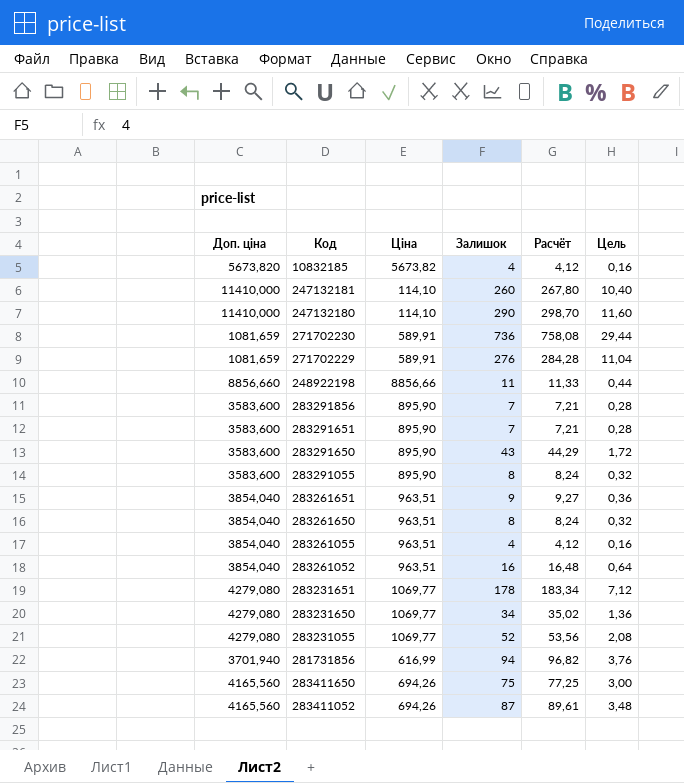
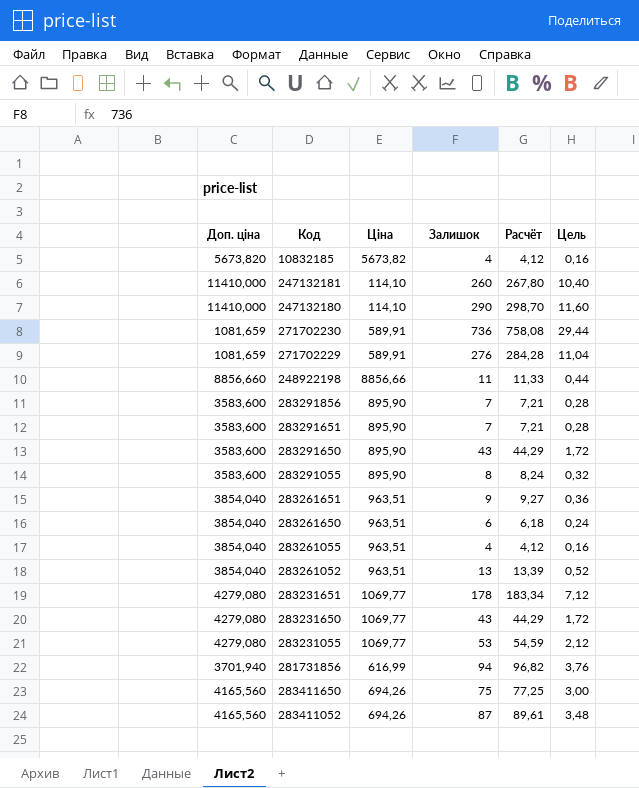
283261650 | Залишок: 8 -> 6
283261650 | Расчёт: 8,24 -> 6,18
283261650 | Цель: 0,32 -> 0,24
283261052 | Залишок: 16 -> 13
283261052 | Расчёт: 16,48 -> 13,39
283261052 | Цель: 0,64 -> 0,52
283231650 | Залишок: 34 -> 43
283231650 | Расчёт: 35,02 -> 44,29
283231650 | Цель: 1,36 -> 1,72
283231055 | Залишок: 52 -> 53
283231055 | Расчёт: 53,56 -> 54,59
283231055 | Цель: 2,08 -> 2,12

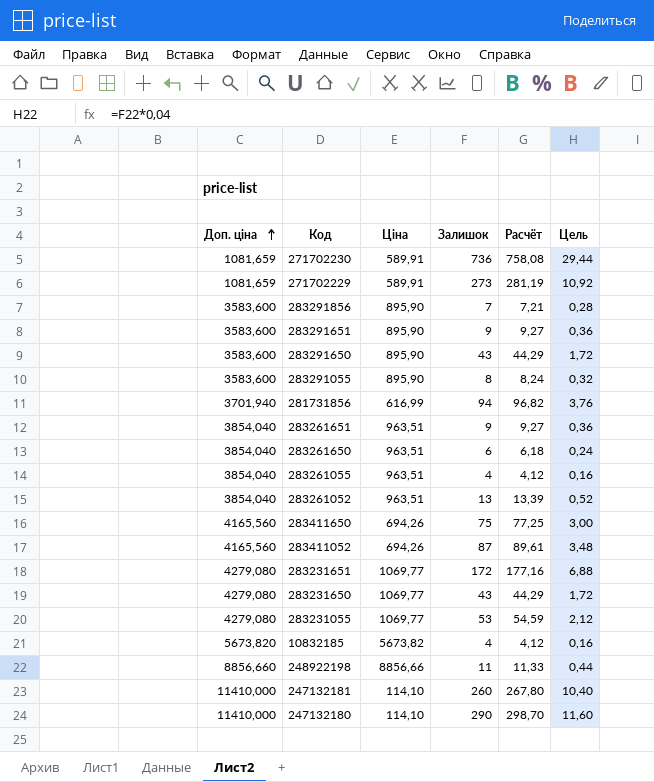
row order: none -> Доп. ціна ascending
271702229 | Залишок: 276 -> 273
271702229 | Расчёт: 284,28 -> 281,19
271702229 | Цель: 11,04 -> 10,92
283291651 | Залишок: 7 -> 9
283291651 | Расчёт: 7,21 -> 9,27
283291651 | Цель: 0,28 -> 0,36
283231651 | Залишок: 178 -> 172
283231651 | Расчёт: 183,34 -> 177,16
283231651 | Цель: 7,12 -> 6,88

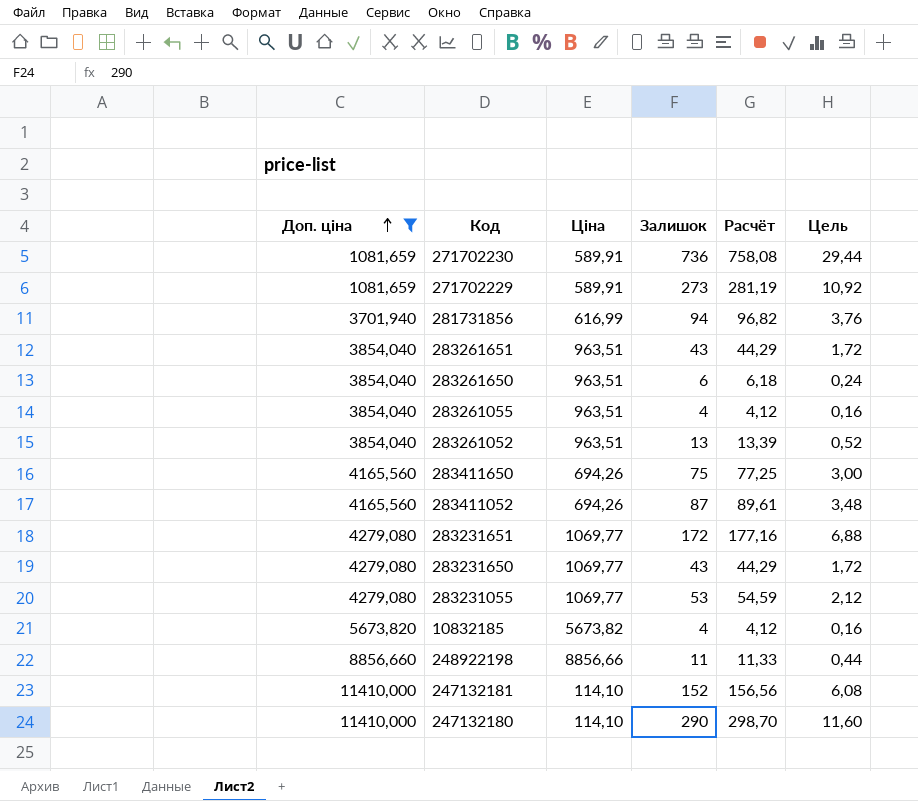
filter: none -> Доп. ціна != 3583,600
283261651 | Залишок: 9 -> 43
283261651 | Расчёт: 9,27 -> 44,29
283261651 | Цель: 0,36 -> 1,72
247132181 | Залишок: 260 -> 152
247132181 | Расчёт: 267,80 -> 156,56
247132181 | Цель: 10,40 -> 6,08

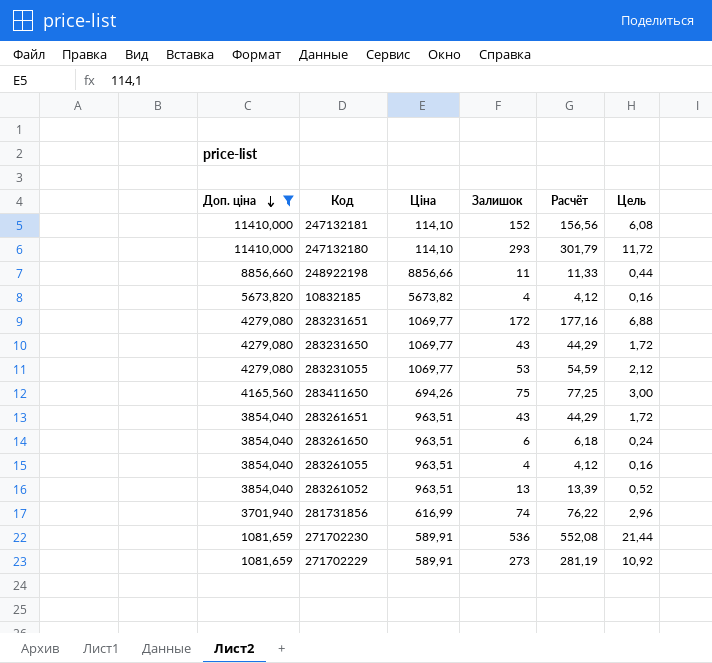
row order: Доп. ціна ascending -> Доп. ціна descending
row 283411052: 4165,560 | 694,26 | 87 | 89,61 | 3,48 -> none
247132180 | Залишок: 290 -> 293
247132180 | Расчёт: 298,70 -> 301,79
247132180 | Цель: 11,60 -> 11,72
281731856 | Залишок: 94 -> 74
281731856 | Расчёт: 96,82 -> 76,22
281731856 | Цель: 3,76 -> 2,96
271702230 | Залишок: 736 -> 536
271702230 | Расчёт: 758,08 -> 552,08
271702230 | Цель: 29,44 -> 21,44

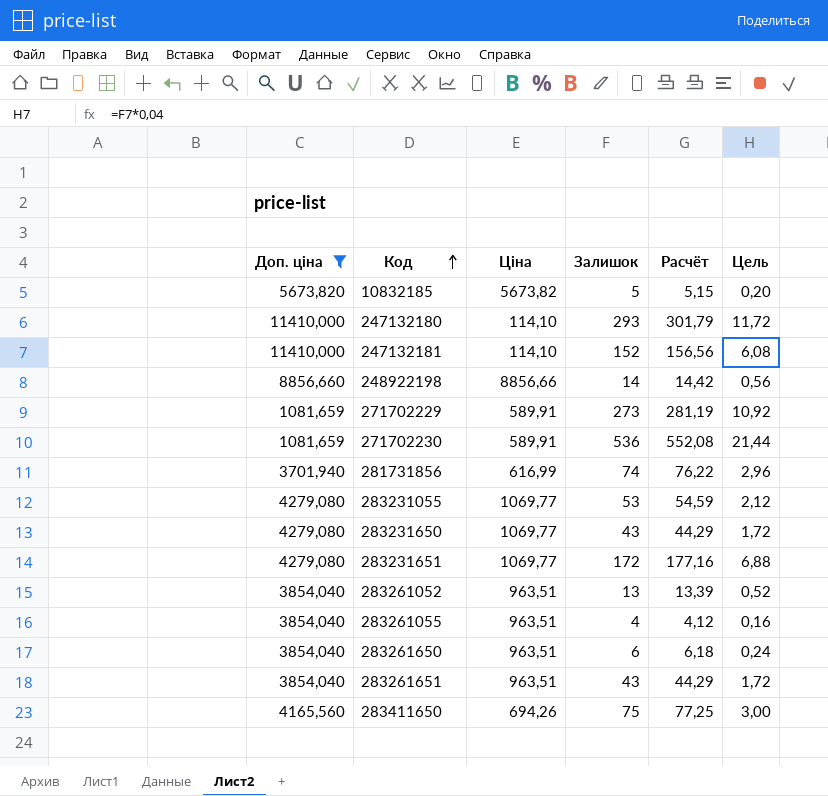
row order: Доп. ціна descending -> Код ascending
10832185 | Залишок: 4 -> 5
10832185 | Расчёт: 4,12 -> 5,15
10832185 | Цель: 0,16 -> 0,20
248922198 | Залишок: 11 -> 14
248922198 | Расчёт: 11,33 -> 14,42
248922198 | Цель: 0,44 -> 0,56

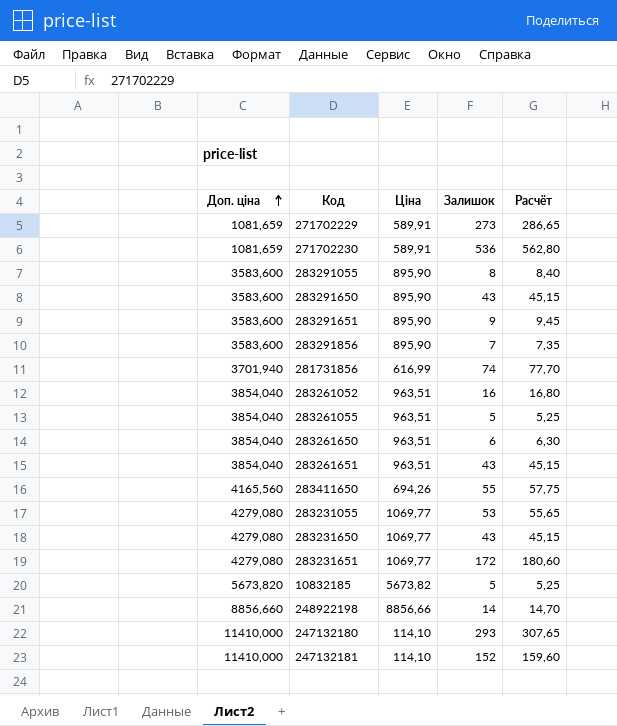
filter: Доп. ціна != 3583,600 -> none
row order: Код ascending -> Доп. ціна ascending
column Цель | formula: [Залишок] * 0,04 -> none
column Расчёт | formula: [Залишок] * 1,03 -> [Залишок] * 1,05
283261052 | Залишок: 13 -> 16
283261055 | Залишок: 4 -> 5
283411650 | Залишок: 75 -> 55

